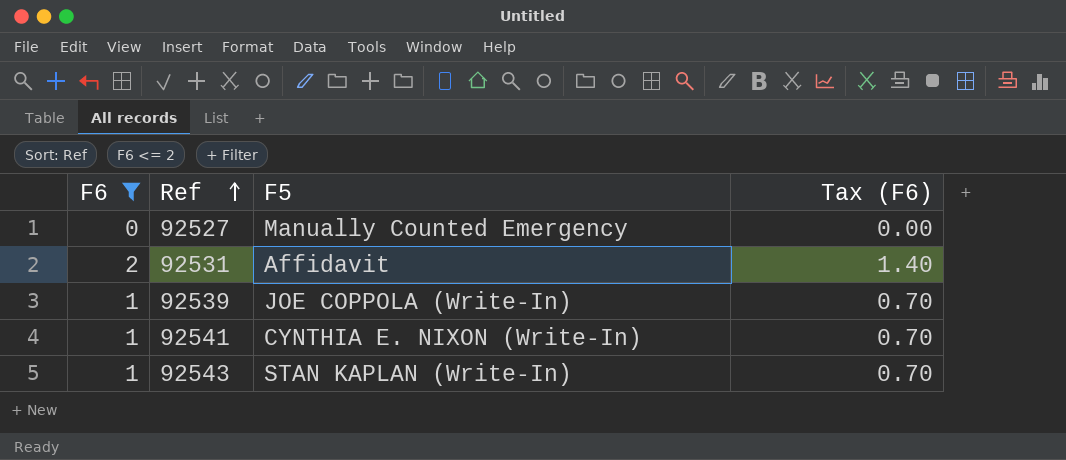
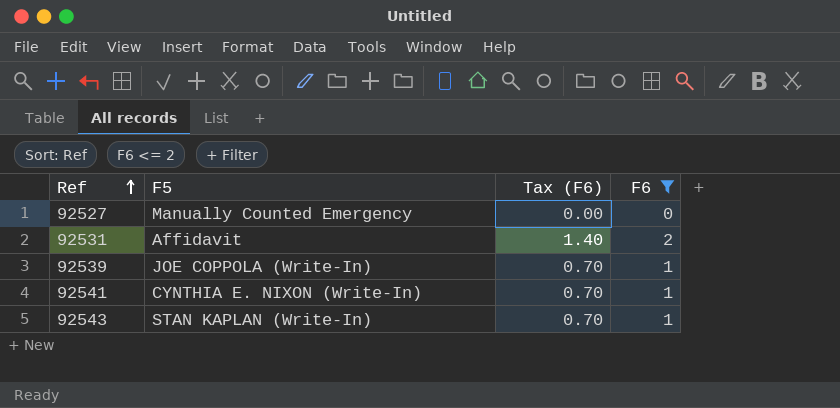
column F6 | position: 1 -> 4

